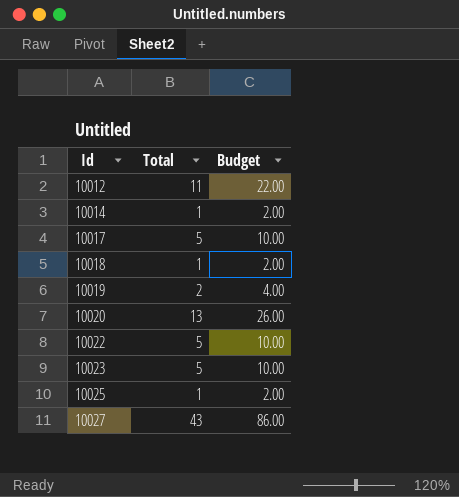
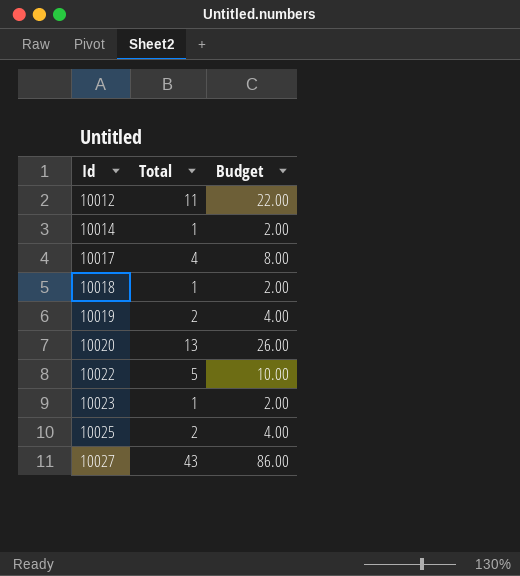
10017 | Total: 5 -> 4
10017 | Budget: 10.00 -> 8.00
10023 | Total: 5 -> 1
10023 | Budget: 10.00 -> 2.00
10025 | Total: 1 -> 2
10025 | Budget: 2.00 -> 4.00

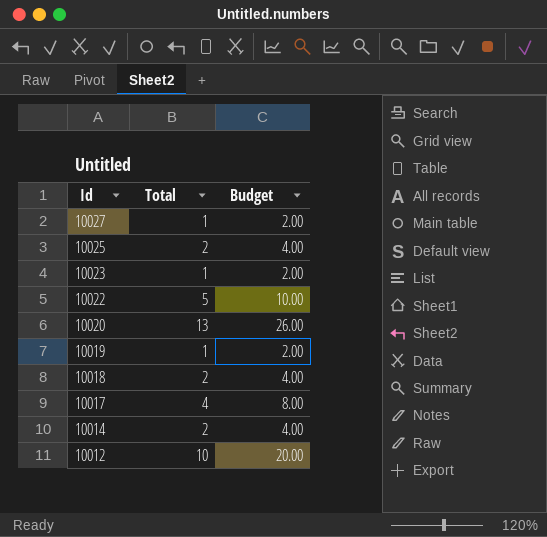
row order: Id ascending -> Id descending
10027 | Total: 43 -> 1
10027 | Budget: 86.00 -> 2.00
10019 | Total: 2 -> 1
10019 | Budget: 4.00 -> 2.00
10018 | Total: 1 -> 2
10018 | Budget: 2.00 -> 4.00
10014 | Total: 1 -> 2
10014 | Budget: 2.00 -> 4.00
10012 | Total: 11 -> 10
10012 | Budget: 22.00 -> 20.00

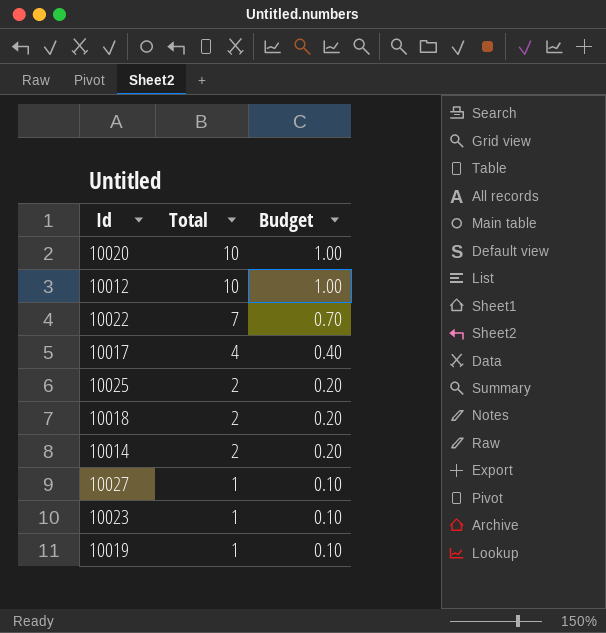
row order: Id descending -> Total descending
column Budget | formula: [Total] * 2 -> [Total] * 0.1
10020 | Total: 13 -> 10
10022 | Total: 5 -> 7

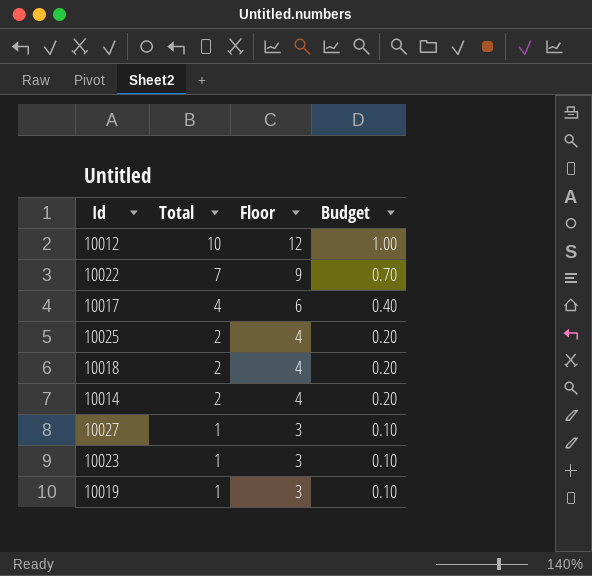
column Floor | formula: none -> [Total] + 2
row 10020: 10 | 1.00 -> none

